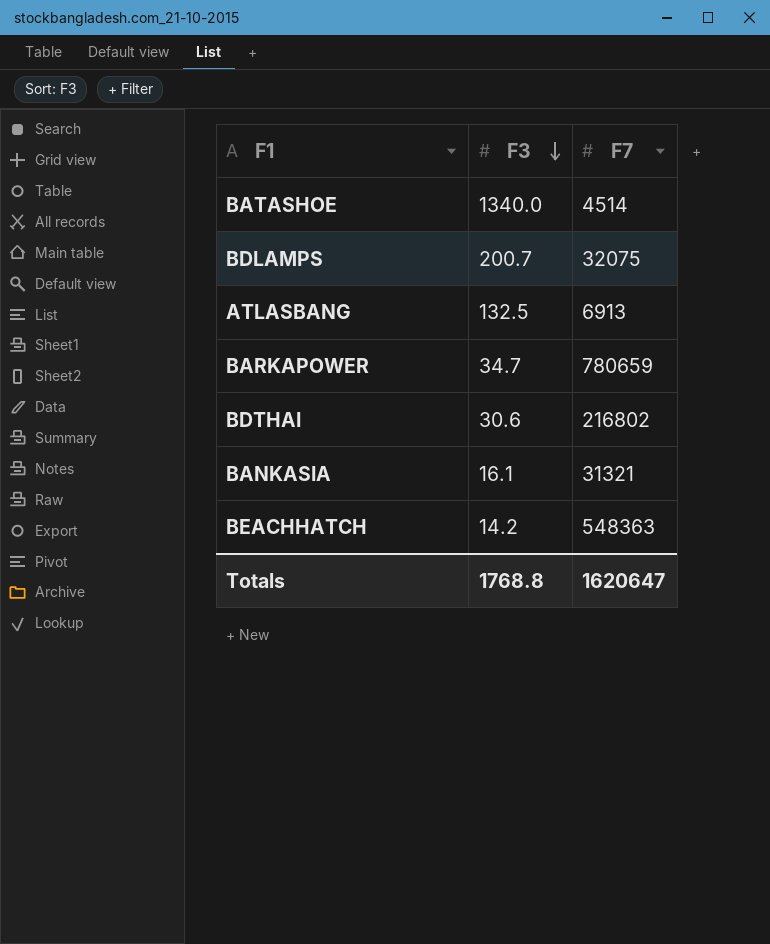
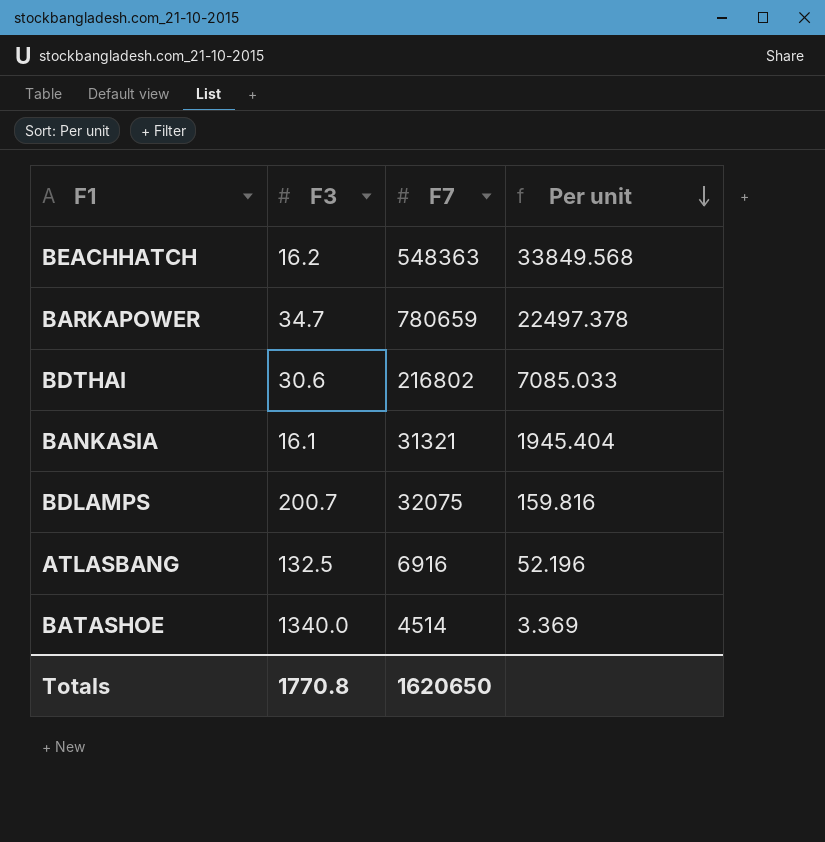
row order: F3 descending -> Per unit descending
column Per unit | formula: none -> [F7] / [F3]
BEACHHATCH | F3: 14.2 -> 16.2
ATLASBANG | F7: 6913 -> 6916
Totals | F3: 1768.8 -> 1770.8
Totals | F7: 1620647 -> 1620650

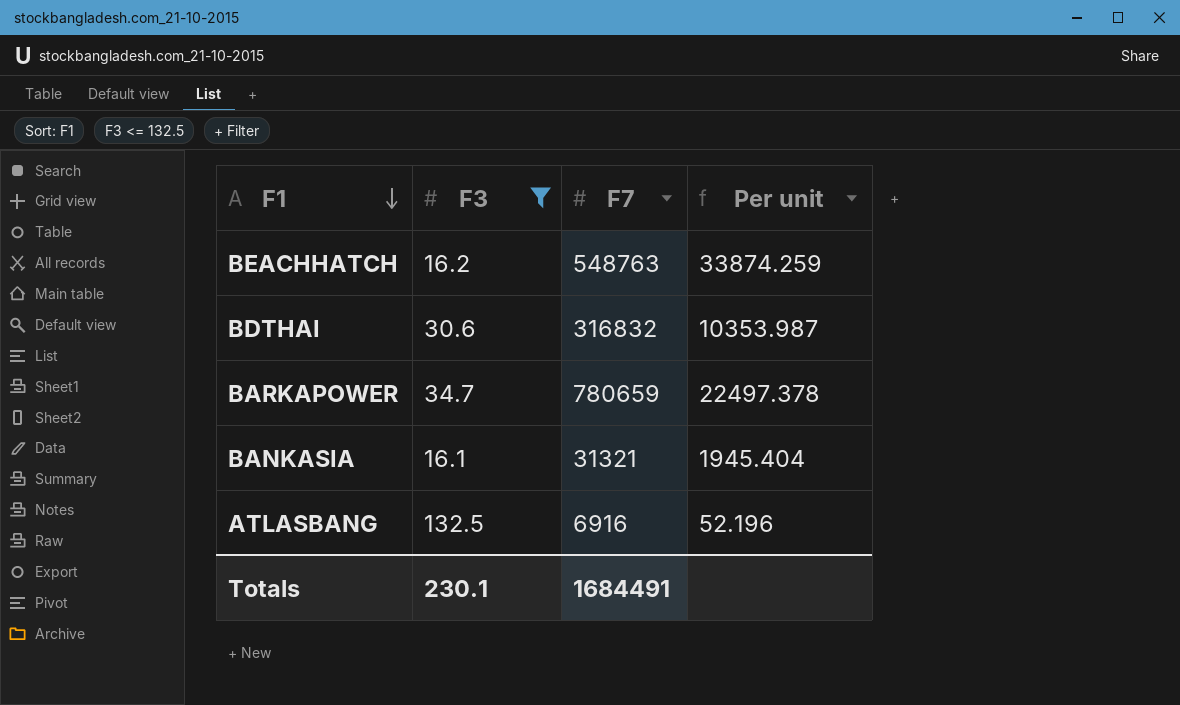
filter: none -> F3 <= 132.5
row order: Per unit descending -> F1 descending
BEACHHATCH | F7: 548363 -> 548763
BEACHHATCH | Per unit: 33849.568 -> 33874.259
BDTHAI | F7: 216802 -> 316832
BDTHAI | Per unit: 7085.033 -> 10353.987
Totals | F3: 1770.8 -> 230.1
Totals | F7: 1620650 -> 1684491

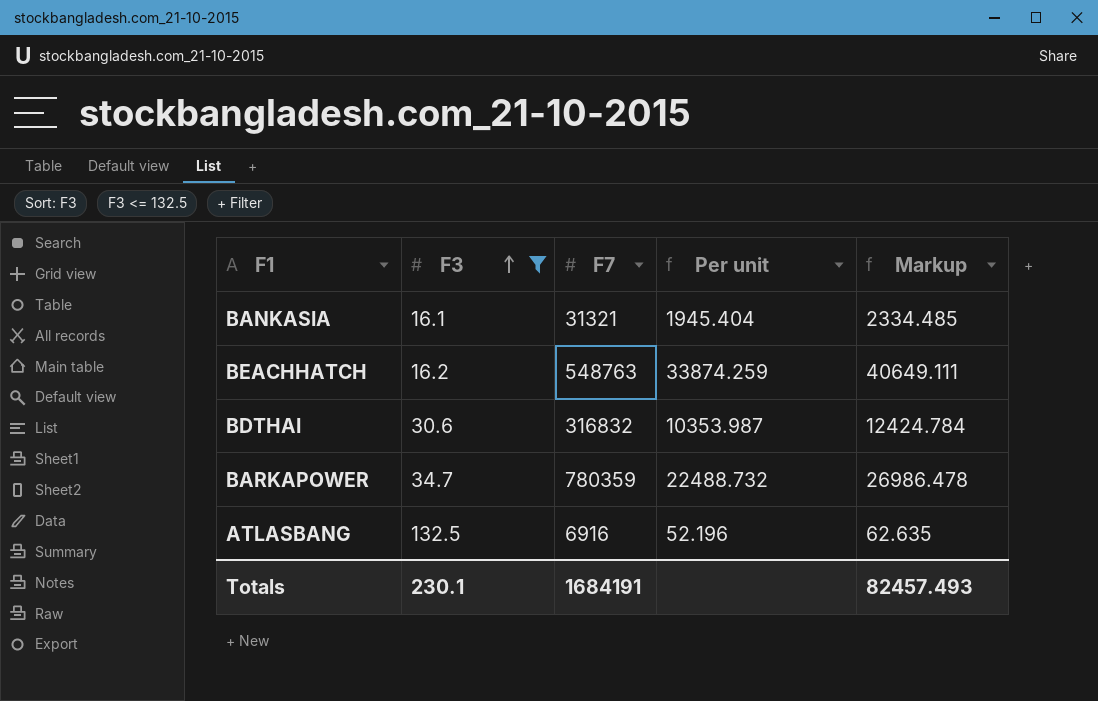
row order: F1 descending -> F3 ascending
column Markup | formula: none -> [Per unit] * 1.2
BARKAPOWER | F7: 780659 -> 780359
BARKAPOWER | Per unit: 22497.378 -> 22488.732
Totals | F7: 1684491 -> 1684191

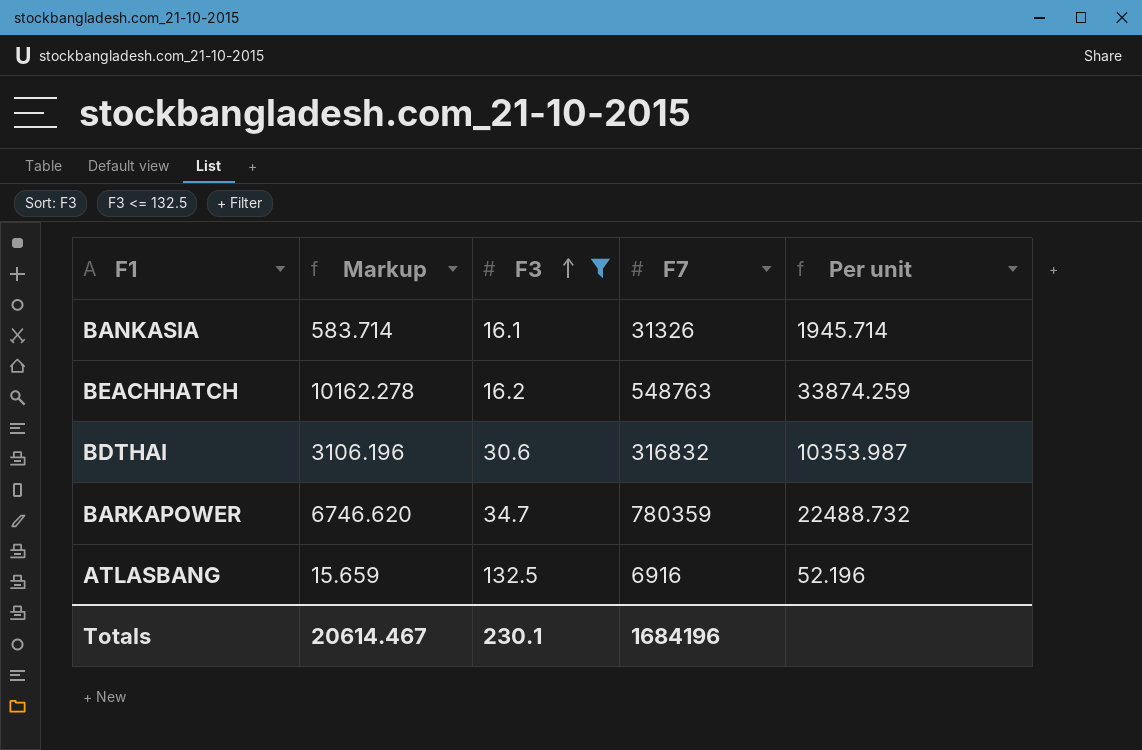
column Markup | formula: [Per unit] * 1.2 -> [Per unit] * 0.3
column Markup | position: 5 -> 2
BANKASIA | F7: 31321 -> 31326
BANKASIA | Per unit: 1945.404 -> 1945.714
Totals | Markup: 82457.493 -> 20614.467
Totals | F7: 1684191 -> 1684196

